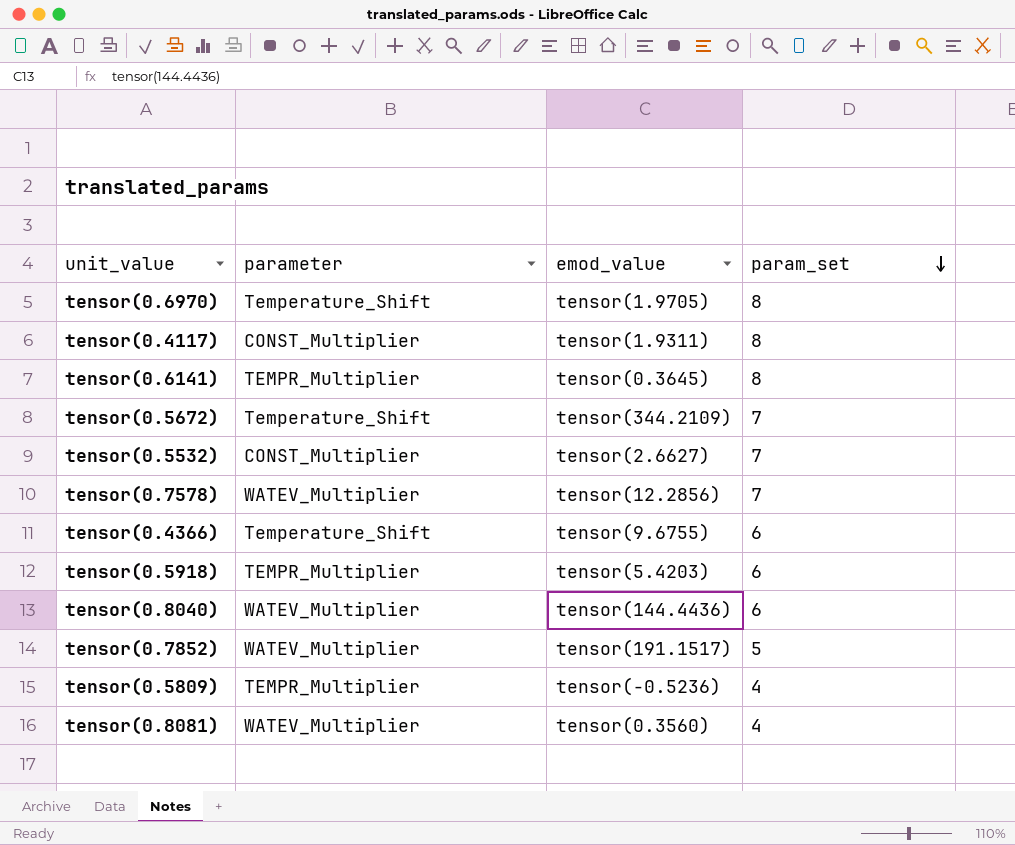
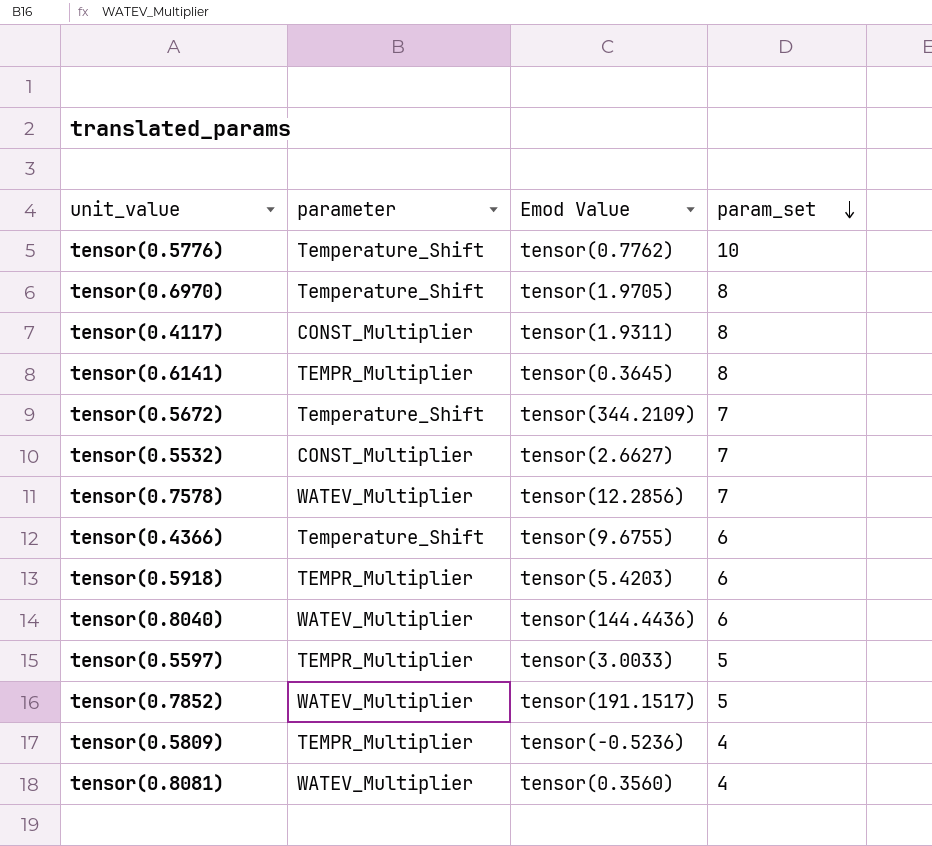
column name: emod_value -> Emod Value
row tensor(0.5776): none -> Temperature_Shift | tensor(0.7762) | 10
row tensor(0.5597): none -> TEMPR_Multiplier | tensor(3.0033) | 5

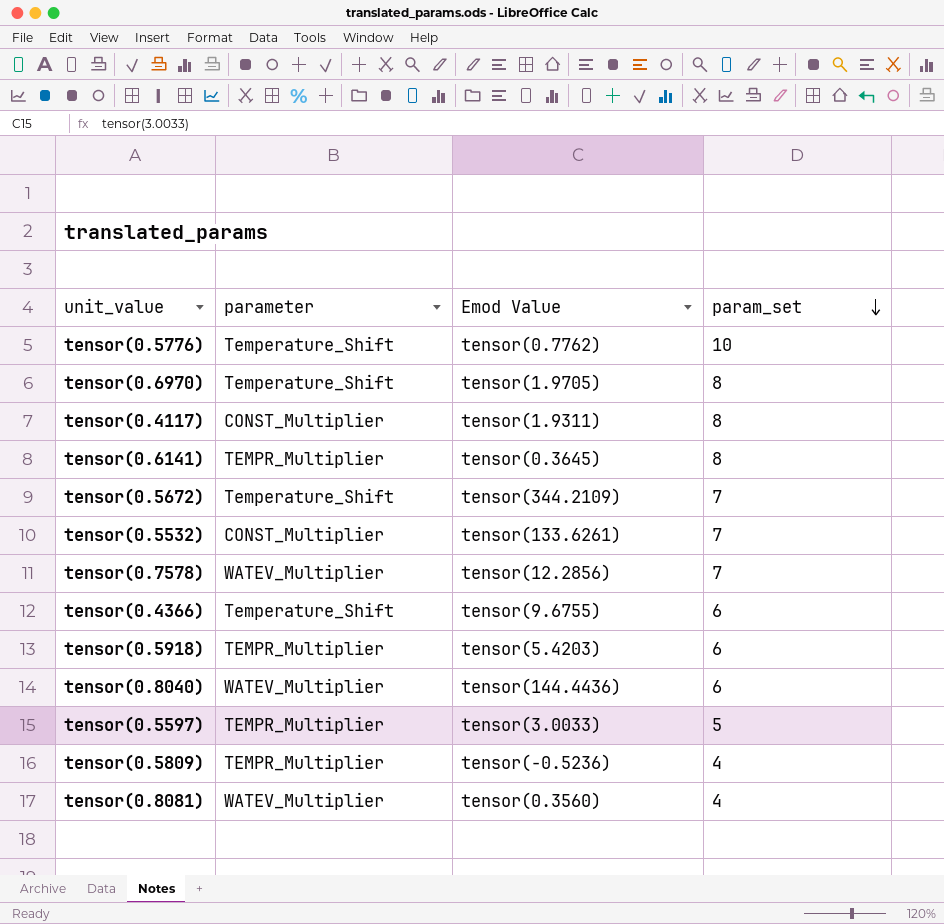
row tensor(0.7852): WATEV_Multiplier | tensor(191.1517) | 5 -> none
tensor(0.5532) | Emod Value: tensor(2.6627) -> tensor(133.6261)

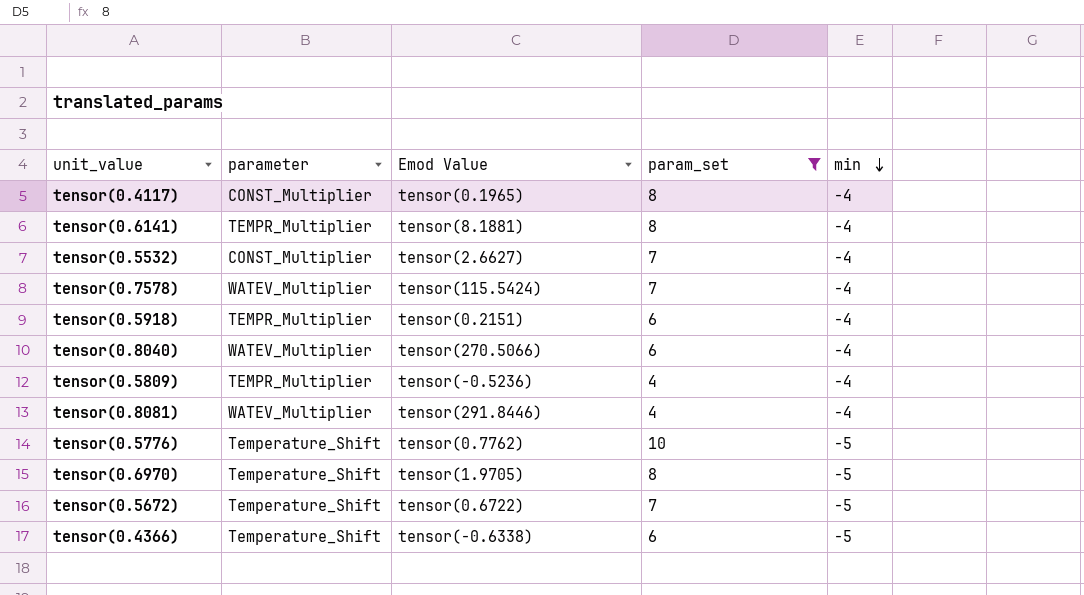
filter: none -> param_set != 5
row order: param_set descending -> min descending
column min | position: none -> 5
tensor(0.4117) | Emod Value: tensor(1.9311) -> tensor(0.1965)
tensor(0.6141) | Emod Value: tensor(0.3645) -> tensor(8.1881)
tensor(0.5532) | Emod Value: tensor(133.6261) -> tensor(2.6627)
tensor(0.7578) | Emod Value: tensor(12.2856) -> tensor(115.5424)
tensor(0.5918) | Emod Value: tensor(5.4203) -> tensor(0.2151)
tensor(0.8040) | Emod Value: tensor(144.4436) -> tensor(270.5066)
tensor(0.8081) | Emod Value: tensor(0.3560) -> tensor(291.8446)
tensor(0.5672) | Emod Value: tensor(344.2109) -> tensor(0.6722)
tensor(0.4366) | Emod Value: tensor(9.6755) -> tensor(-0.6338)

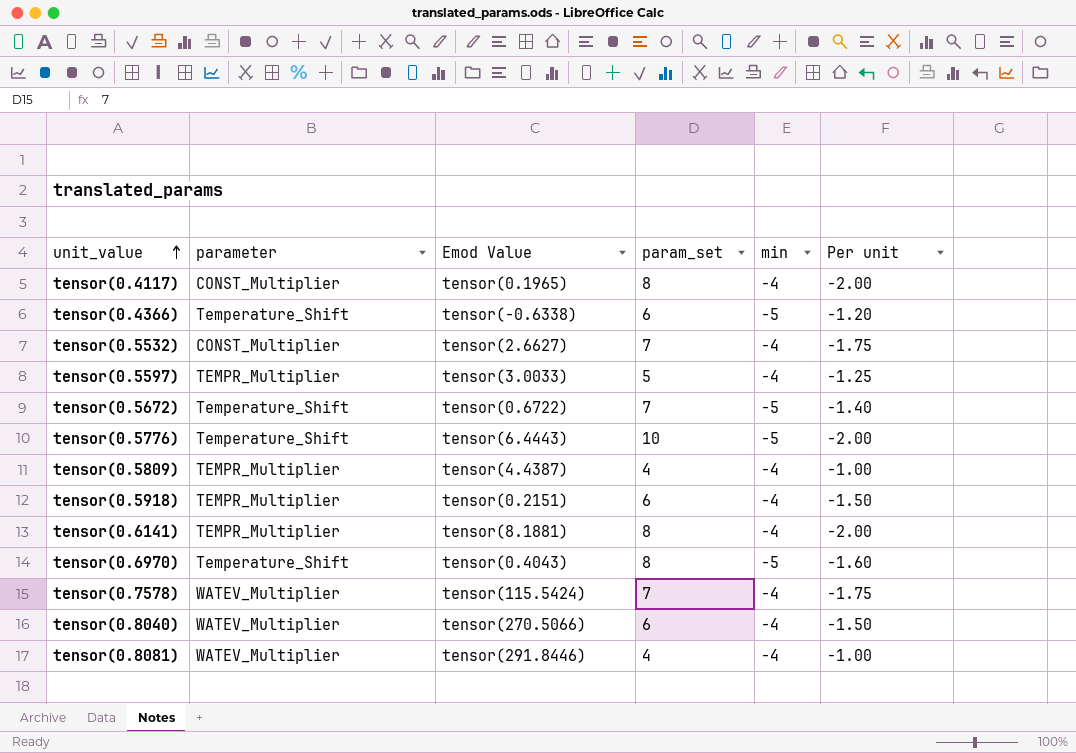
filter: param_set != 5 -> none
row order: min descending -> unit_value ascending
column Per unit | formula: none -> [param_set] / [min]
tensor(0.5776) | Emod Value: tensor(0.7762) -> tensor(6.4443)
tensor(0.5809) | Emod Value: tensor(-0.5236) -> tensor(4.4387)
tensor(0.6970) | Emod Value: tensor(1.9705) -> tensor(0.4043)

